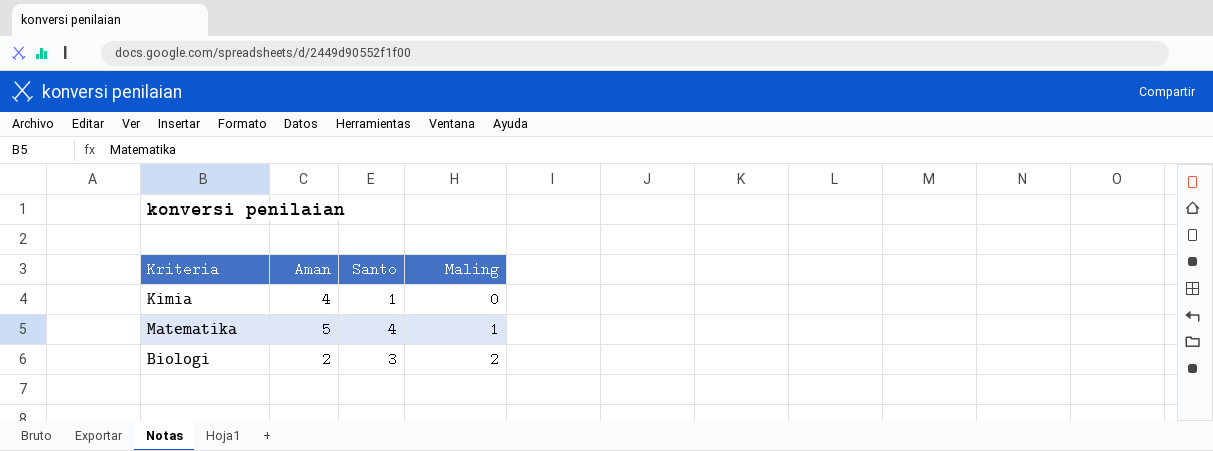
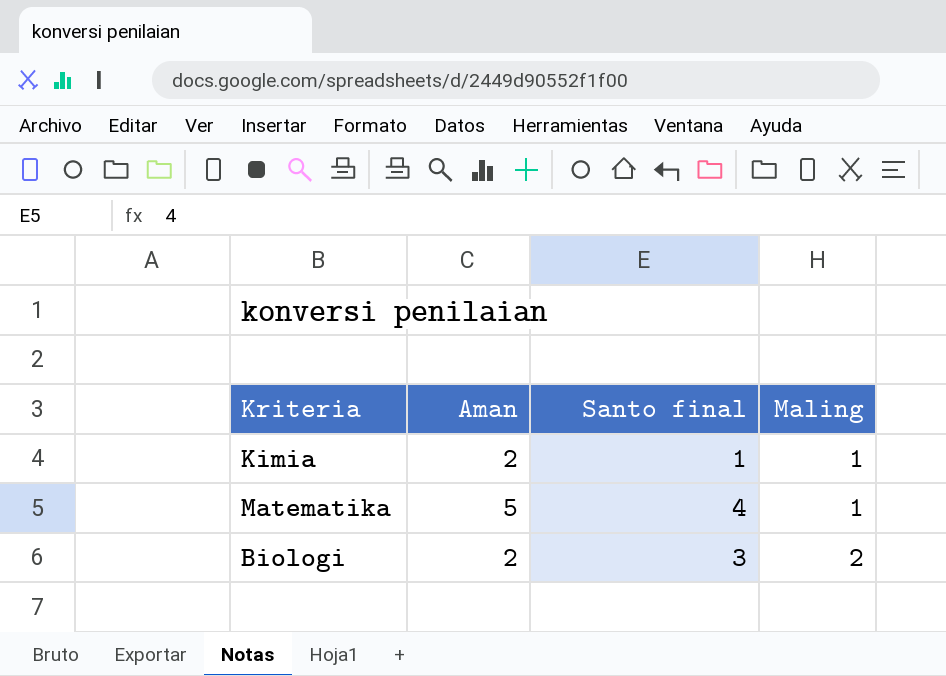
column name: Santo -> Santo final
Kimia | Aman: 4 -> 2
Kimia | Maling: 0 -> 1

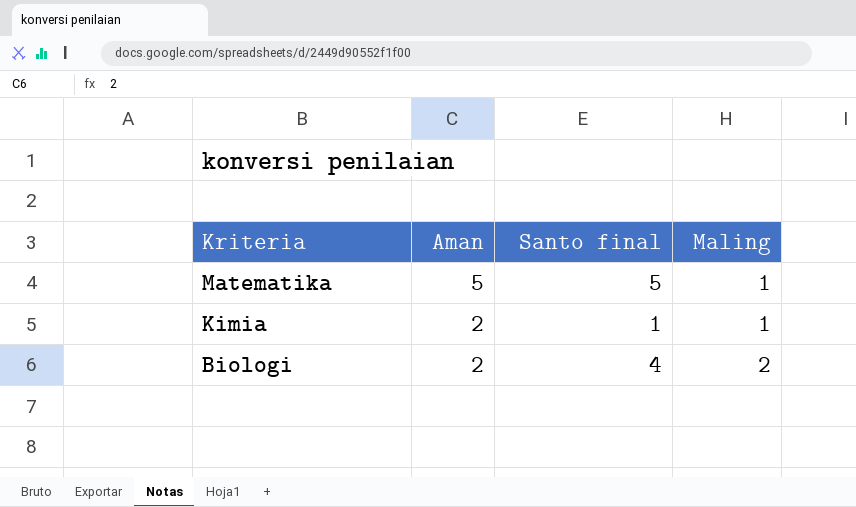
row order: Maling ascending -> Kriteria descending
Matematika | Santo final: 4 -> 5
Biologi | Santo final: 3 -> 4

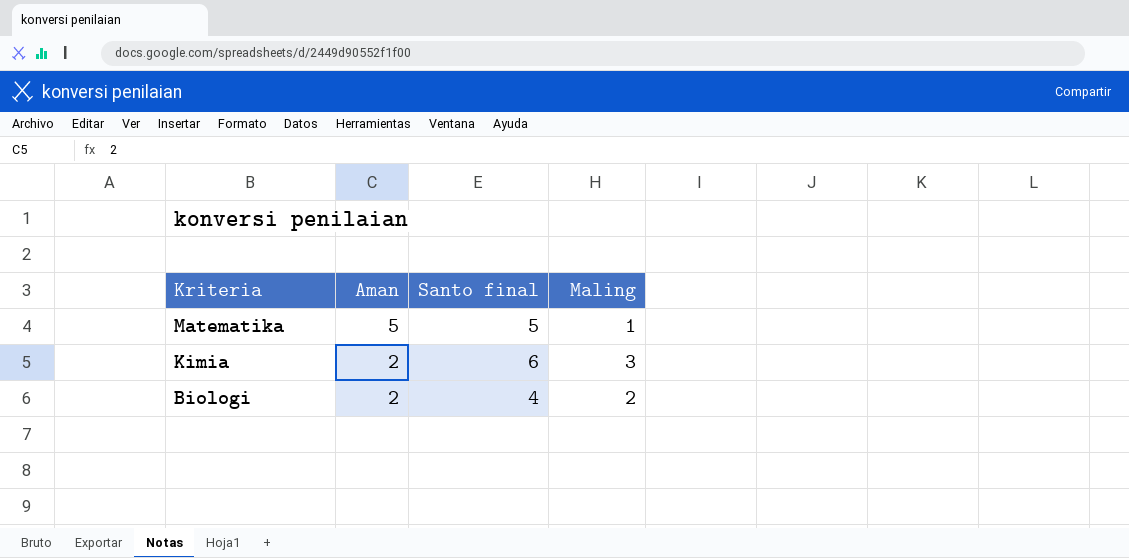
Kimia | Santo final: 1 -> 6
Kimia | Maling: 1 -> 3

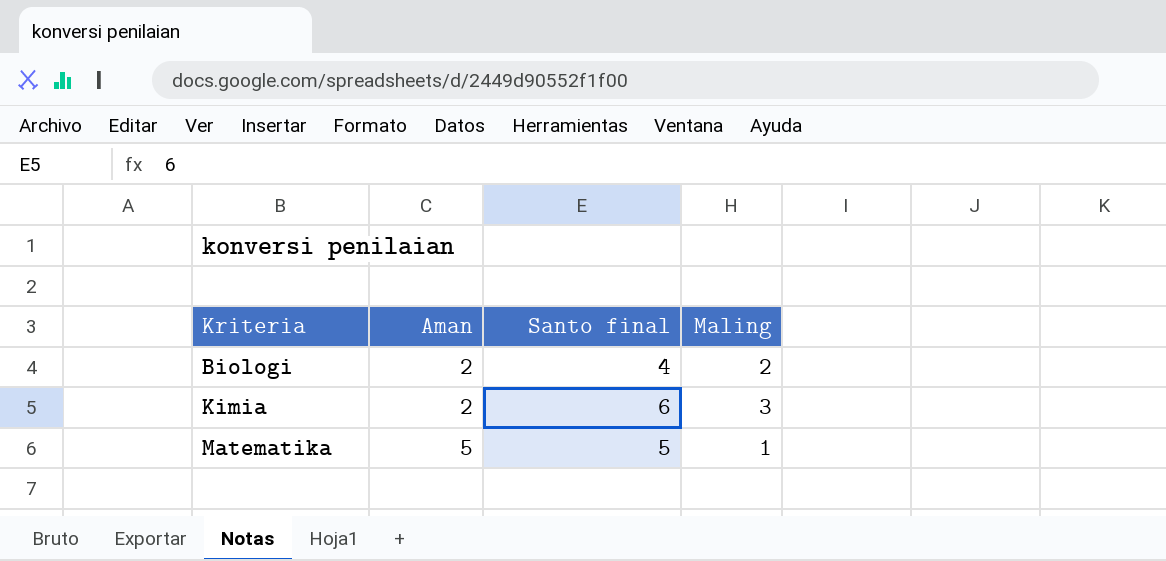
row order: Kriteria descending -> Kriteria ascending

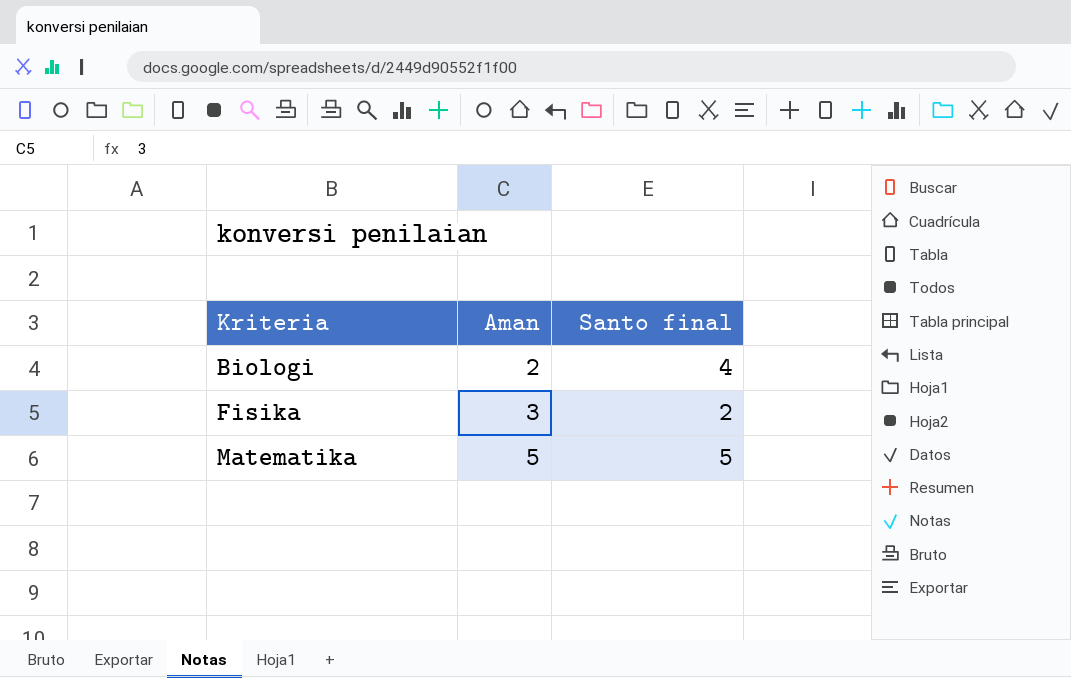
column Maling | formula: [Santo final] / [Aman] -> none
row Kimia: 2 | 6 | 3 -> none
row Fisika: none -> 3 | 2

